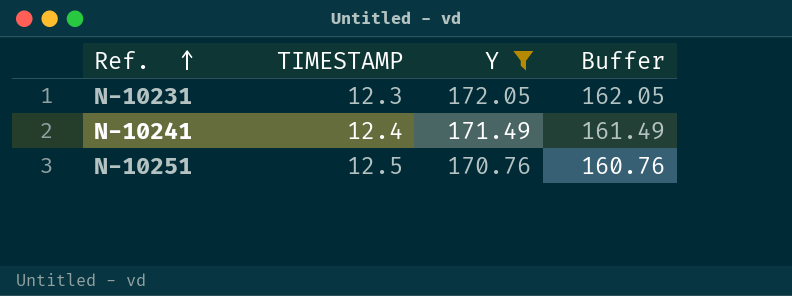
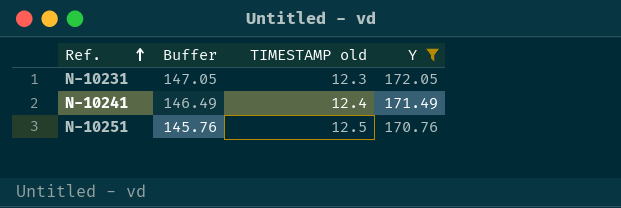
column Buffer | formula: [Y] - 10 -> [Y] - 25
column Buffer | position: 4 -> 2
column name: TIMESTAMP -> TIMESTAMP old

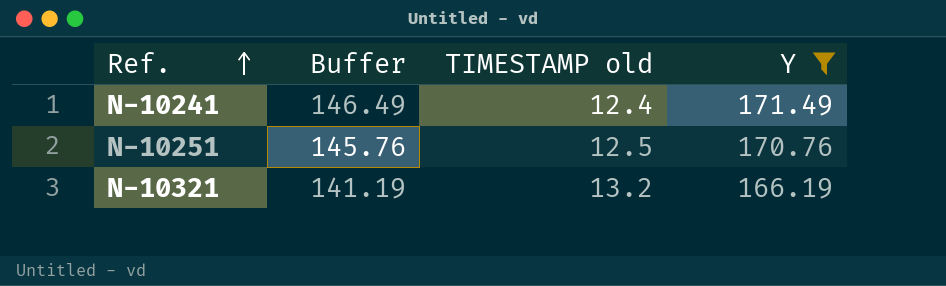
row N-10231: 147.05 | 12.3 | 172.05 -> none
row N-10321: none -> 141.19 | 13.2 | 166.19

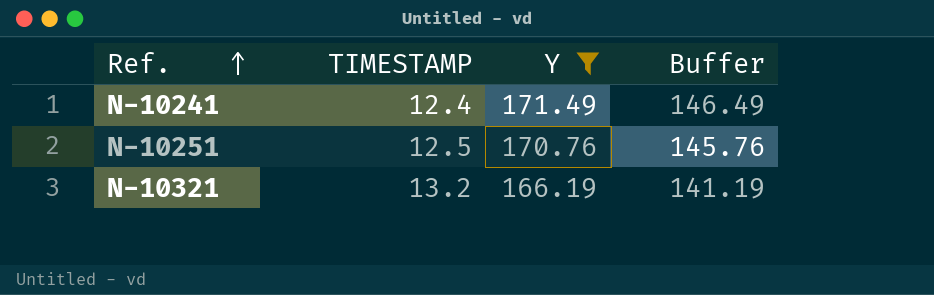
column name: TIMESTAMP old -> TIMESTAMP
column Buffer | position: 2 -> 4

